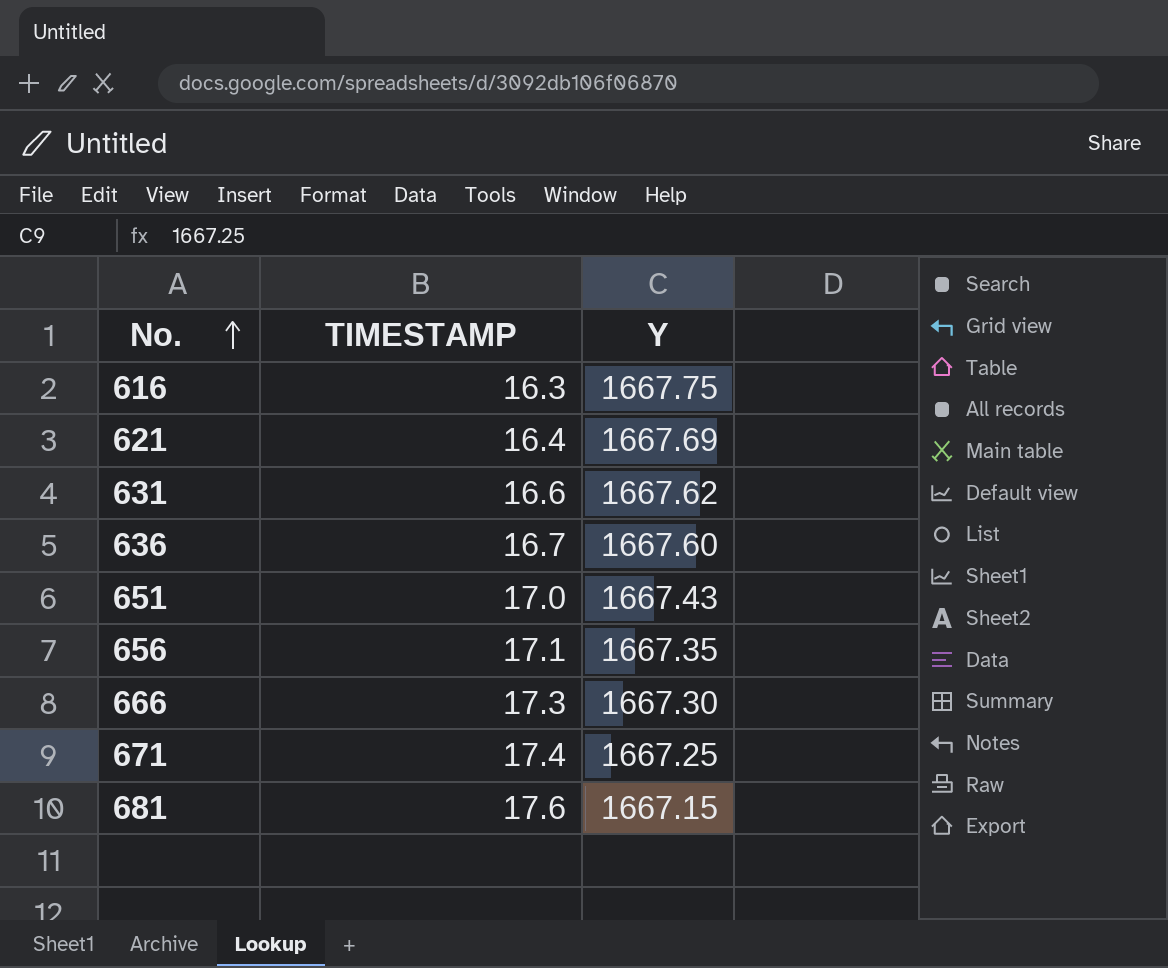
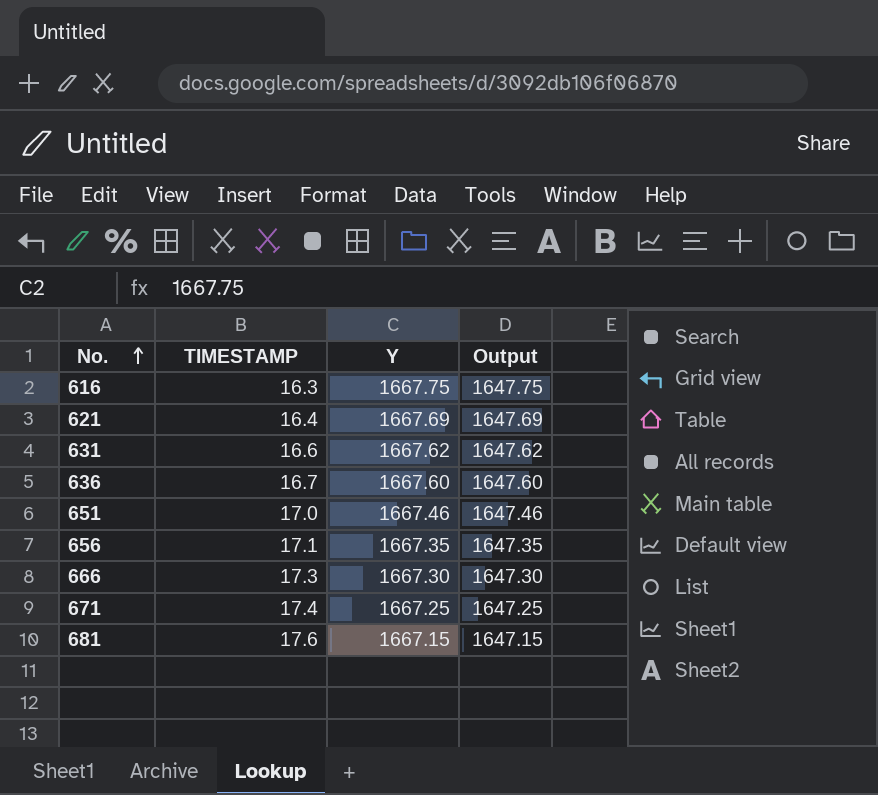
column Output | formula: none -> [Y] - 20
651 | Y: 1667.43 -> 1667.46

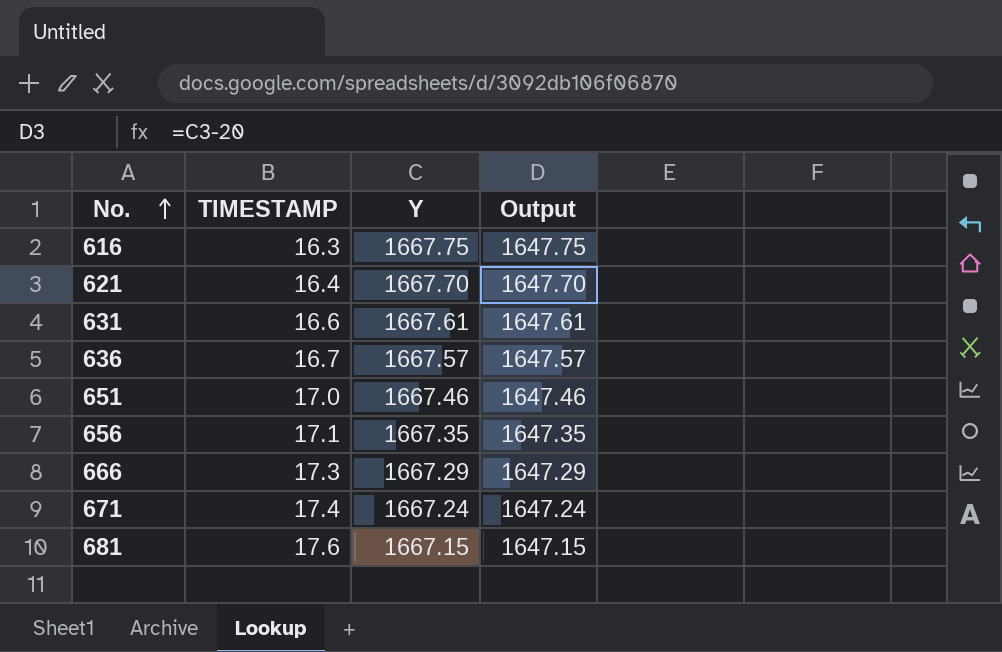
621 | Y: 1667.69 -> 1667.70
621 | Output: 1647.69 -> 1647.70
631 | Y: 1667.62 -> 1667.61
631 | Output: 1647.62 -> 1647.61
636 | Y: 1667.60 -> 1667.57
636 | Output: 1647.60 -> 1647.57
666 | Y: 1667.30 -> 1667.29
666 | Output: 1647.30 -> 1647.29
671 | Y: 1667.25 -> 1667.24
671 | Output: 1647.25 -> 1647.24

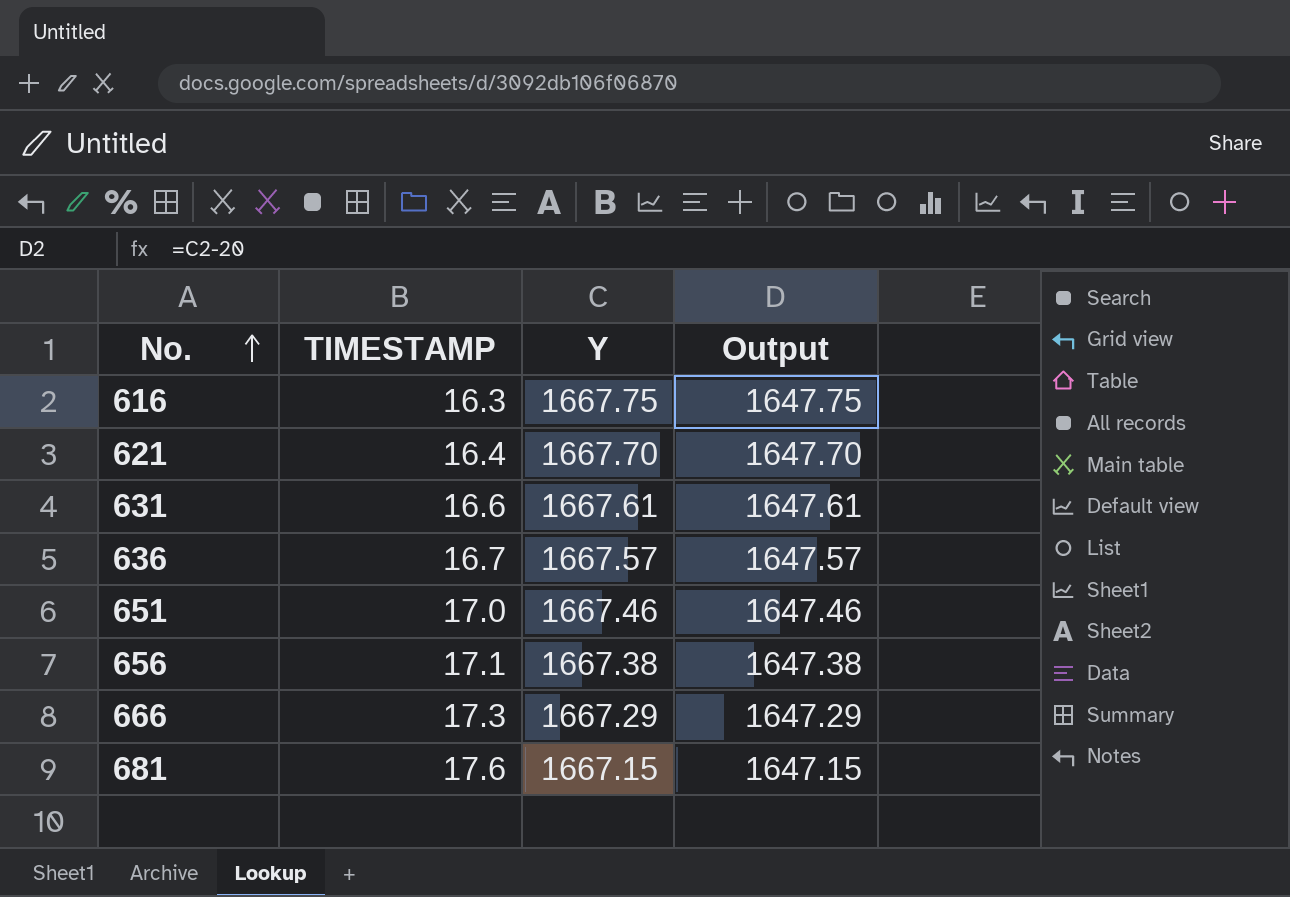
row 671: 17.4 | 1667.24 | 1647.24 -> none
656 | Y: 1667.35 -> 1667.38
656 | Output: 1647.35 -> 1647.38

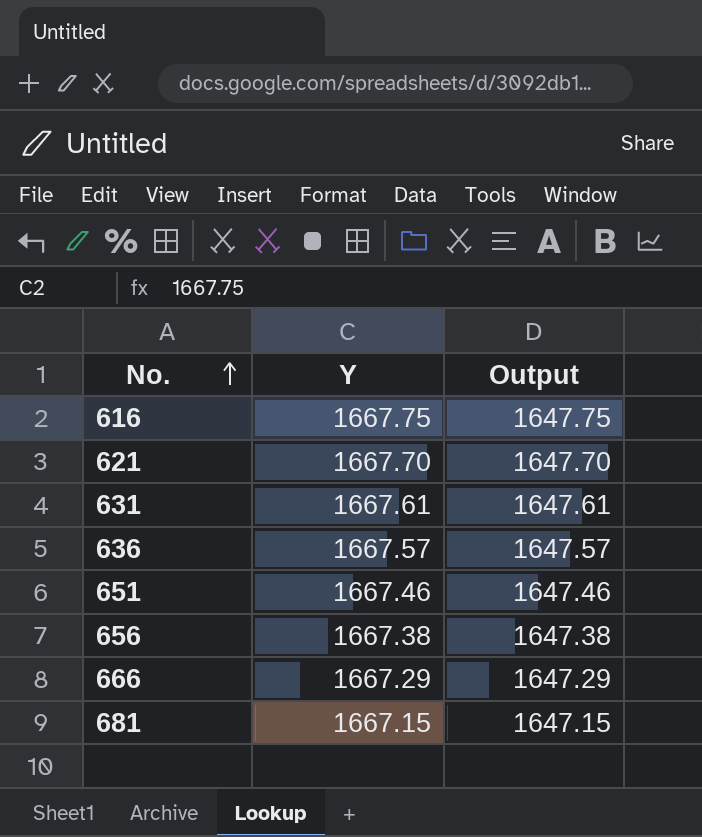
column TIMESTAMP | position: 2 -> none

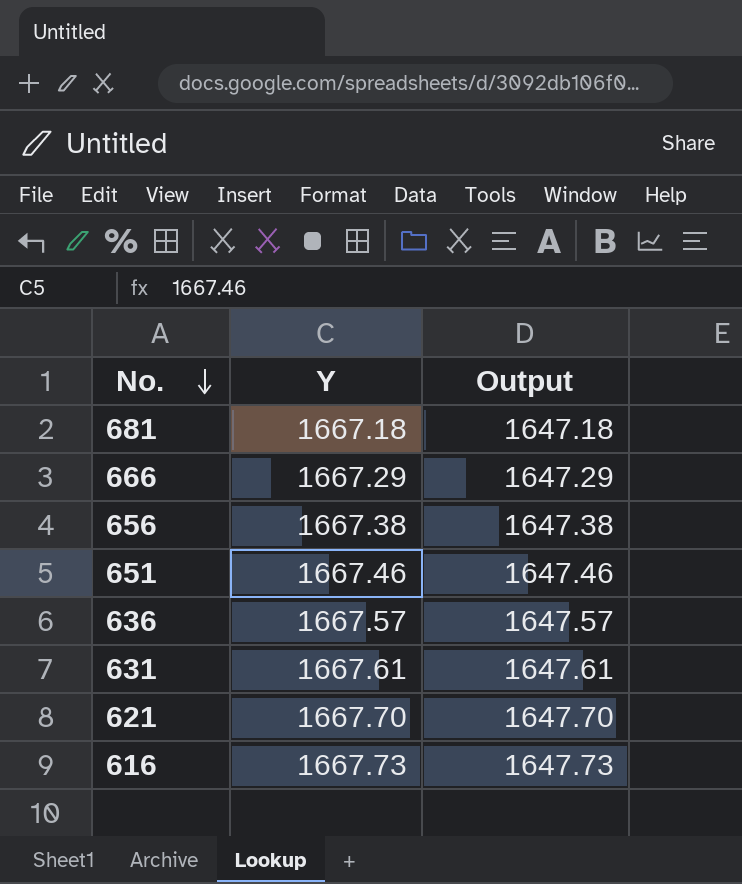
row order: No. ascending -> No. descending
681 | Y: 1667.15 -> 1667.18
681 | Output: 1647.15 -> 1647.18
616 | Y: 1667.75 -> 1667.73
616 | Output: 1647.75 -> 1647.73

